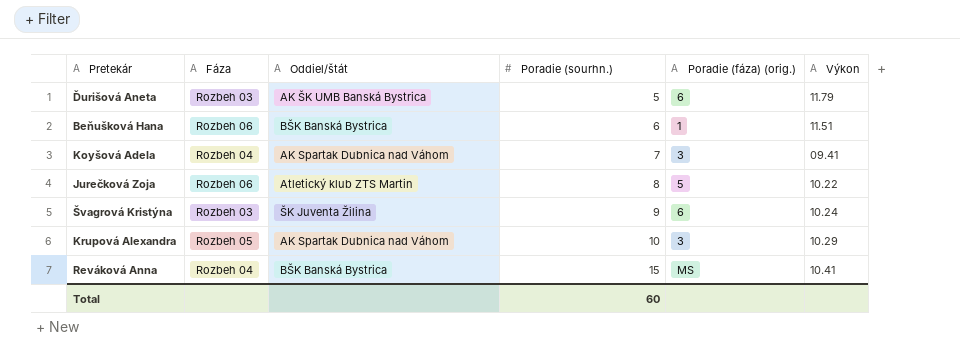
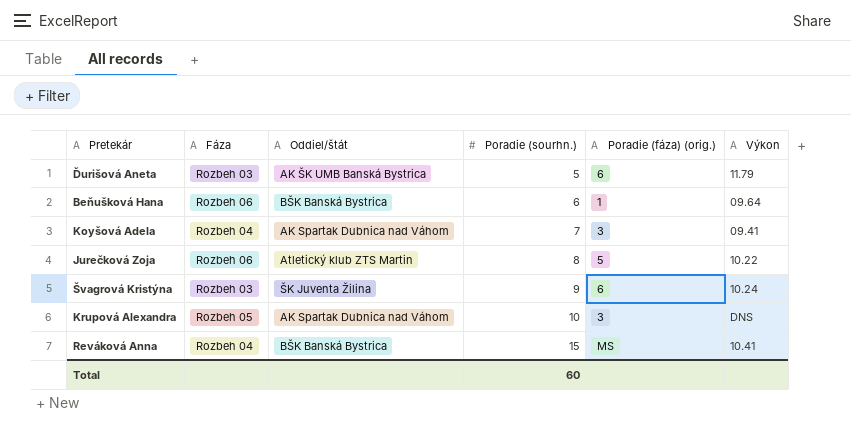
Beňušková Hana | Výkon: 11.51 -> 09.64
Krupová Alexandra | Výkon: 10.29 -> DNS

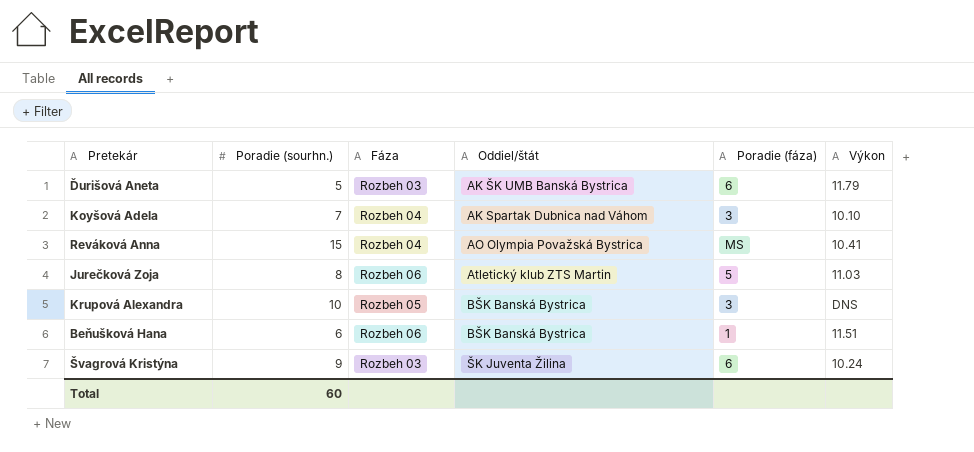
row order: Poradie (sourhn.) ascending -> Oddiel/štát ascending
column Poradie (sourhn.) | position: 4 -> 2
column name: Poradie (fáza) (orig.) -> Poradie (fáza)
Koyšová Adela | Výkon: 09.41 -> 10.10
Reváková Anna | Oddiel/štát: BŠK Banská Bystrica -> AO Olympia Považská Bystrica
Jurečková Zoja | Výkon: 10.22 -> 11.03
Krupová Alexandra | Oddiel/štát: AK Spartak Dubnica nad Váhom -> BŠK Banská Bystrica
Beňušková Hana | Výkon: 09.64 -> 11.51

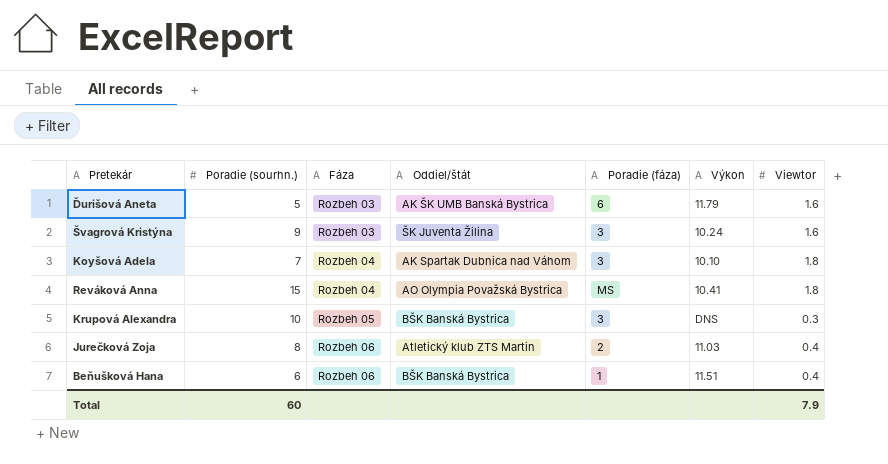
row order: Oddiel/štát ascending -> Fáza ascending
column Viewtor | position: none -> 7
Švagrová Kristýna | Poradie (fáza): 6 -> 3
Jurečková Zoja | Poradie (fáza): 5 -> 2

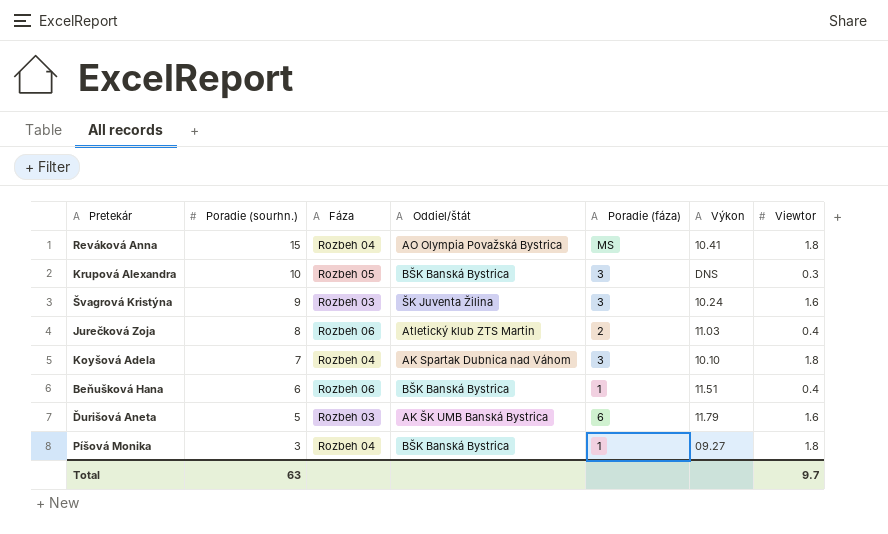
row order: Fáza ascending -> Poradie (sourhn.) descending
row Píšová Monika: none -> 3 | Rozbeh 04 | BŠK Banská Bystrica | 1 | 09.27 | 1.8
Total | Poradie (sourhn.): 60 -> 63
Total | Viewtor: 7.9 -> 9.7

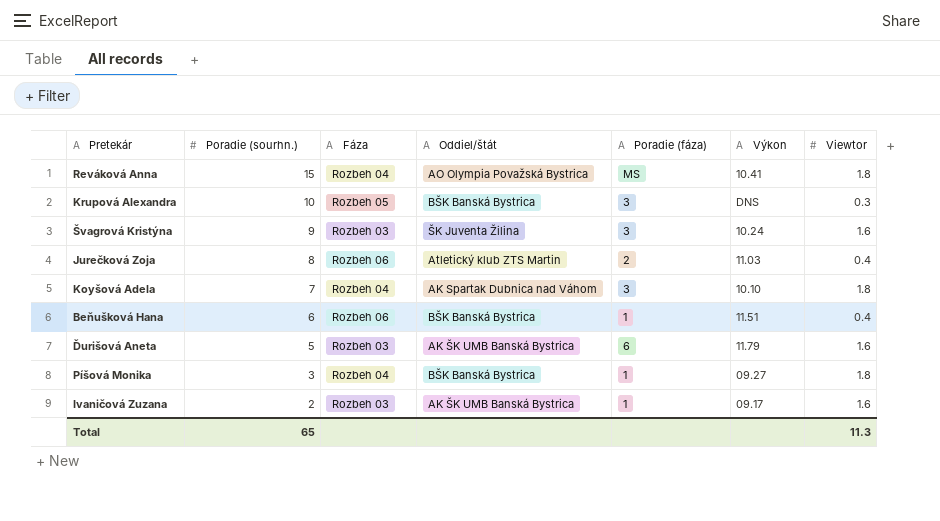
row Ivaničová Zuzana: none -> 2 | Rozbeh 03 | AK ŠK UMB Banská Bystrica | 1 | 09.17 | 1.6
Total | Poradie (sourhn.): 63 -> 65
Total | Viewtor: 9.7 -> 11.3

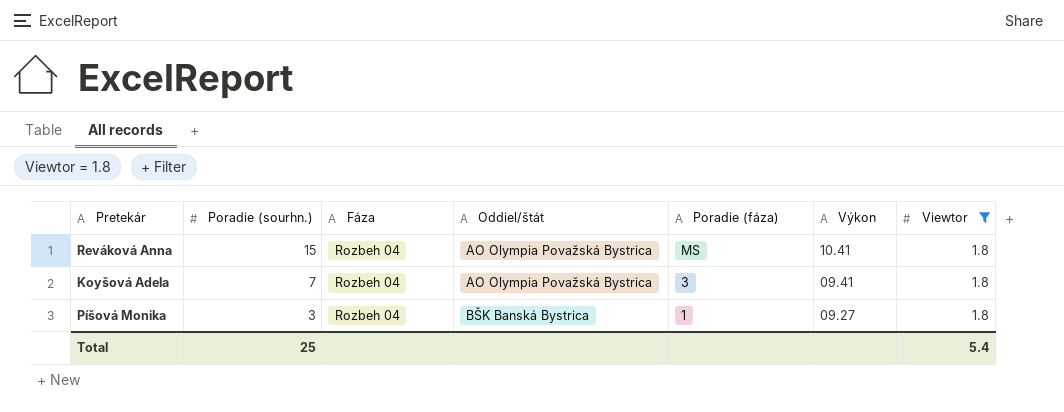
filter: none -> Viewtor = 1.8
Koyšová Adela | Oddiel/štát: AK Spartak Dubnica nad Váhom -> AO Olympia Považská Bystrica
Koyšová Adela | Výkon: 10.10 -> 09.41
Total | Poradie (sourhn.): 65 -> 25
Total | Viewtor: 11.3 -> 5.4

